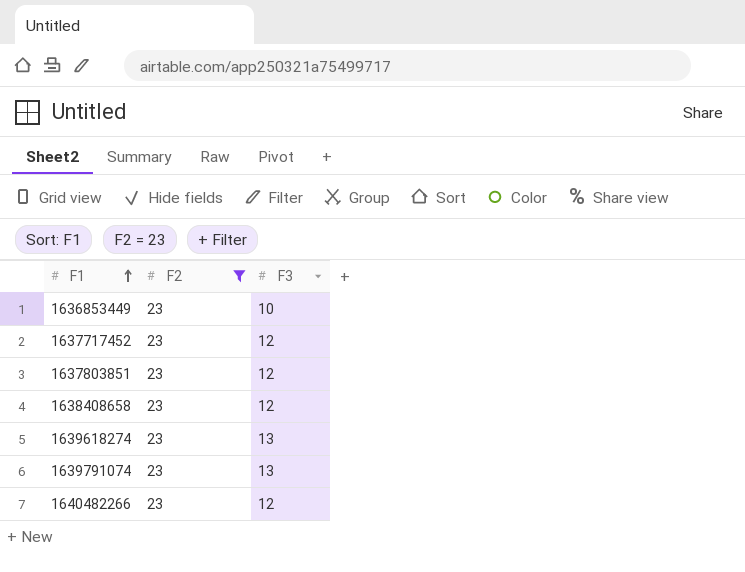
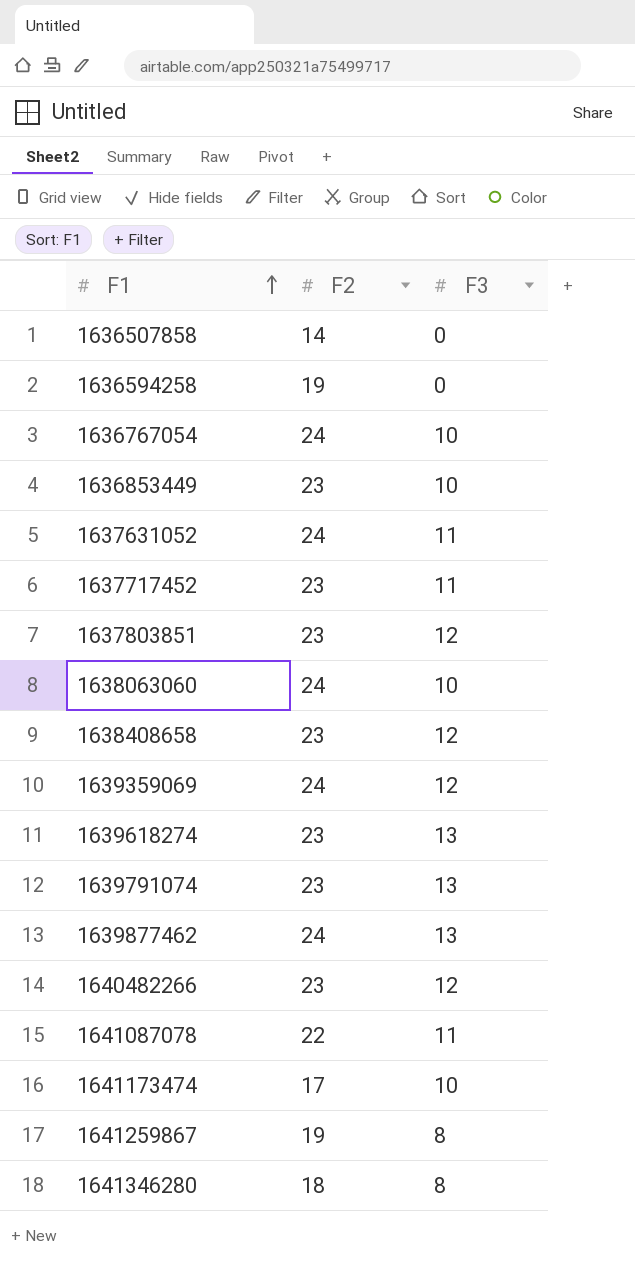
filter: F2 = 23 -> none
1637717452 | F3: 12 -> 11

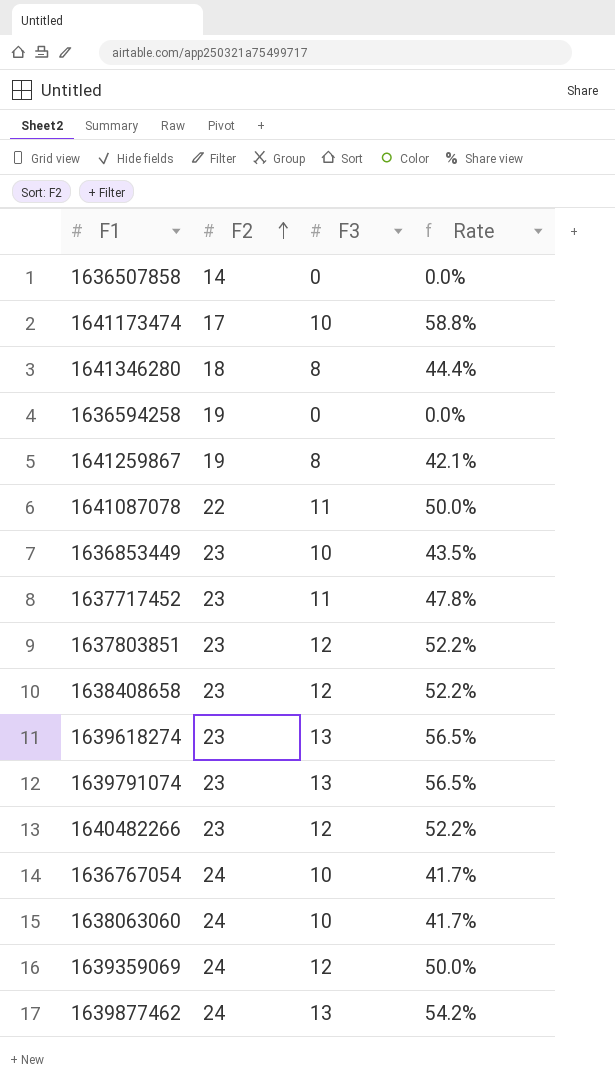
row order: F1 ascending -> F2 ascending
column Rate | formula: none -> [F3] / [F2]
row 1637631052: 24 | 11 -> none

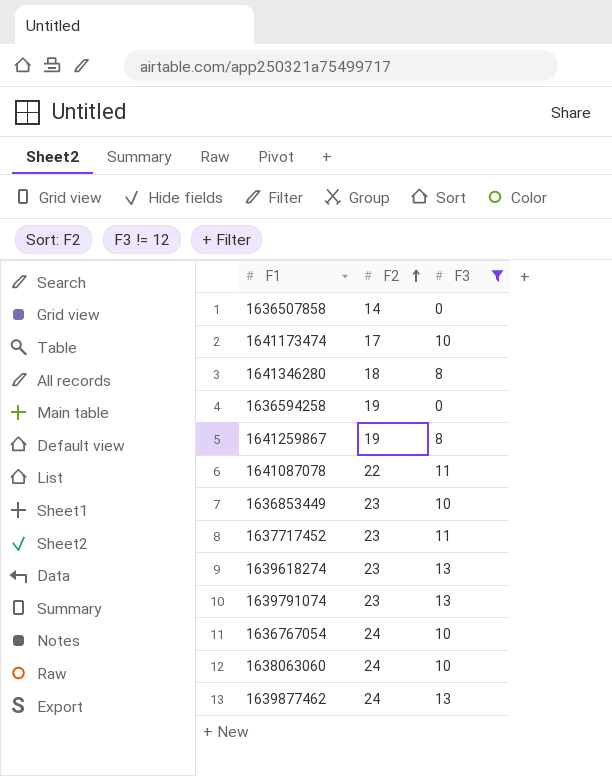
filter: none -> F3 != 12
column Rate | formula: [F3] / [F2] -> none

